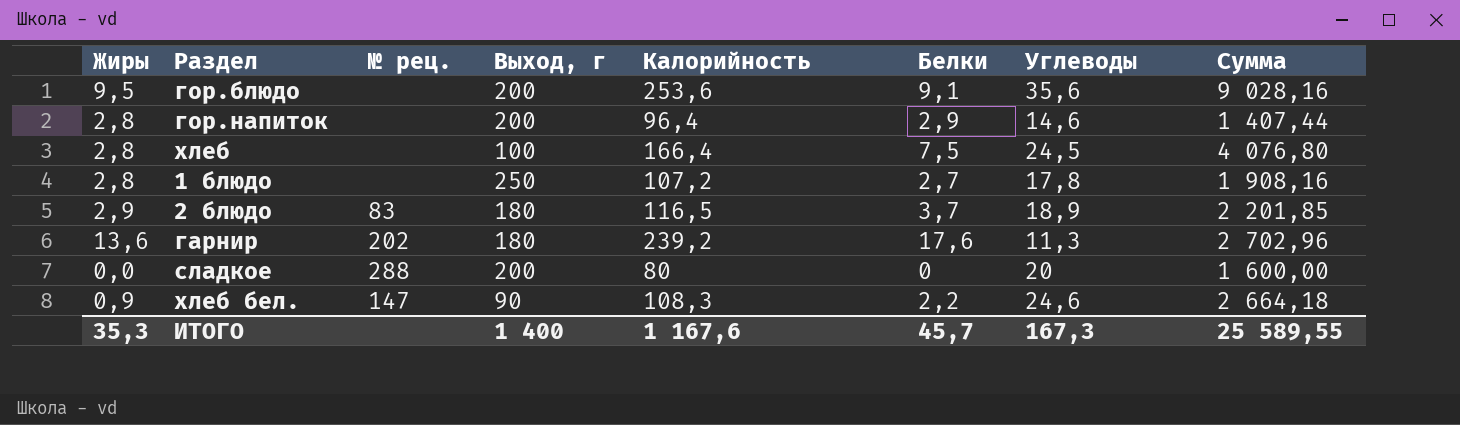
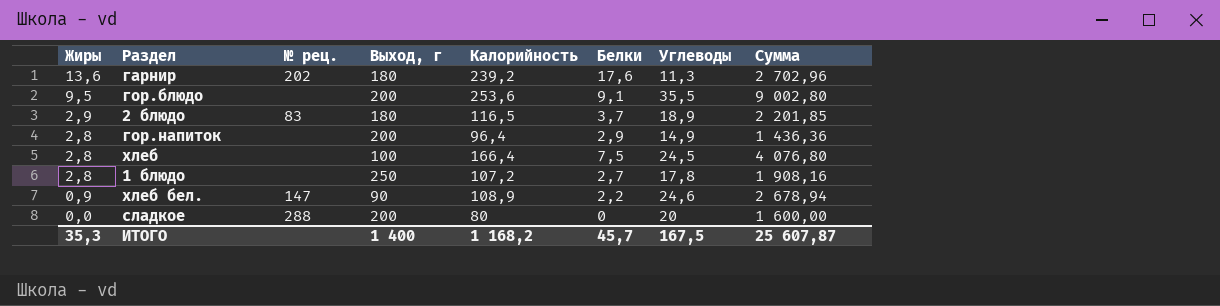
row order: none -> Жиры descending
гор.блюдо | Углеводы: 35,6 -> 35,5
гор.блюдо | Сумма: 9 028,16 -> 9 002,80
гор.напиток | Углеводы: 14,6 -> 14,9
гор.напиток | Сумма: 1 407,44 -> 1 436,36
хлеб бел. | Калорийность: 108,3 -> 108,9
хлеб бел. | Сумма: 2 664,18 -> 2 678,94
ИТОГО | Калорийность: 1 167,6 -> 1 168,2
ИТОГО | Углеводы: 167,3 -> 167,5
ИТОГО | Сумма: 25 589,55 -> 25 607,87

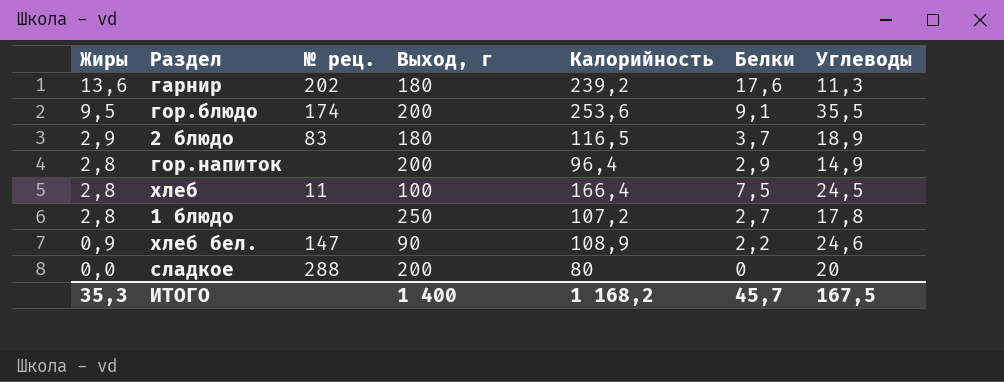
column Сумма | formula: [Калорийность] * [Углеводы] -> none
гор.блюдо | № рец.: none -> 174
хлеб | № рец.: none -> 11

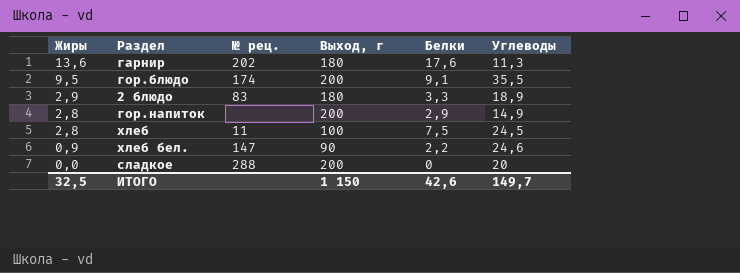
column Калорийность | position: 5 -> none
row 1 блюдо: 2,8 | none | 250 | 107,2 | 2,7 | 17,8 -> none
2 блюдо | Белки: 3,7 -> 3,3
ИТОГО | Жиры: 35,3 -> 32,5
ИТОГО | Выход, г: 1 400 -> 1 150
ИТОГО | Белки: 45,7 -> 42,6
ИТОГО | Углеводы: 167,5 -> 149,7

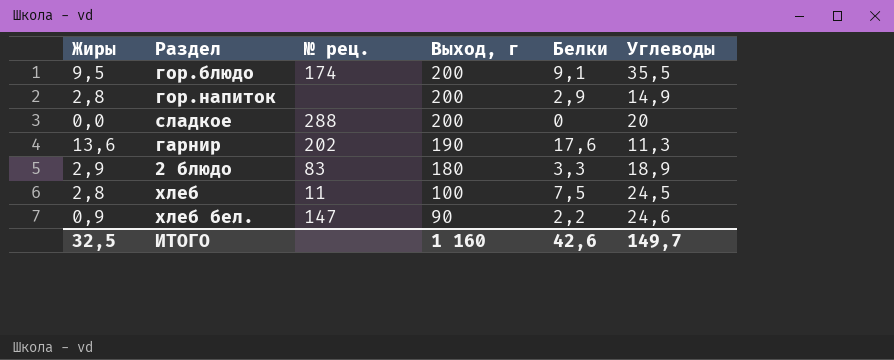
row order: Жиры descending -> Выход, г descending
гарнир | Выход, г: 180 -> 190
ИТОГО | Выход, г: 1 150 -> 1 160

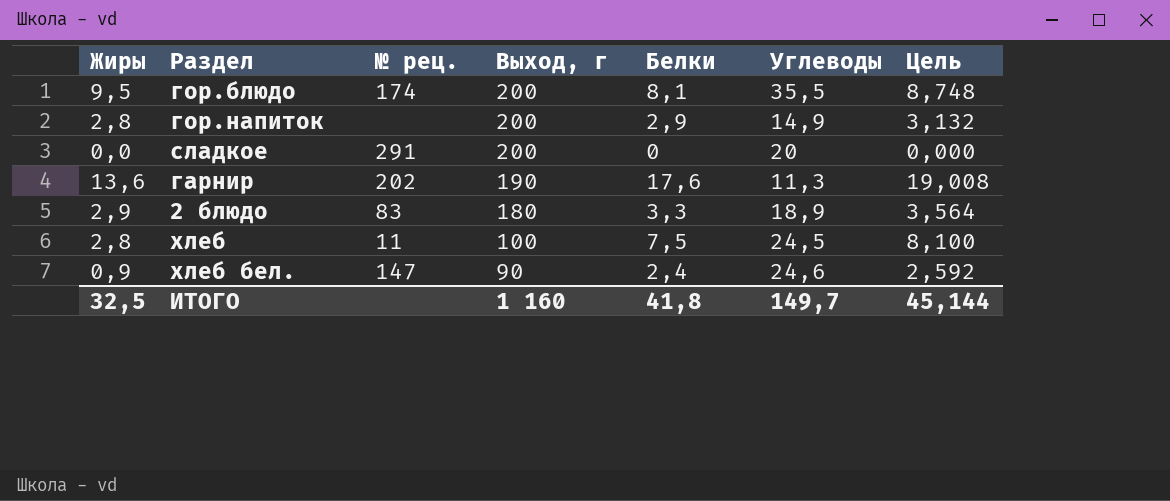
column Цель | formula: none -> [Белки] * 1,08
гор.блюдо | Белки: 9,1 -> 8,1
сладкое | № рец.: 288 -> 291
хлеб бел. | Белки: 2,2 -> 2,4
ИТОГО | Белки: 42,6 -> 41,8

